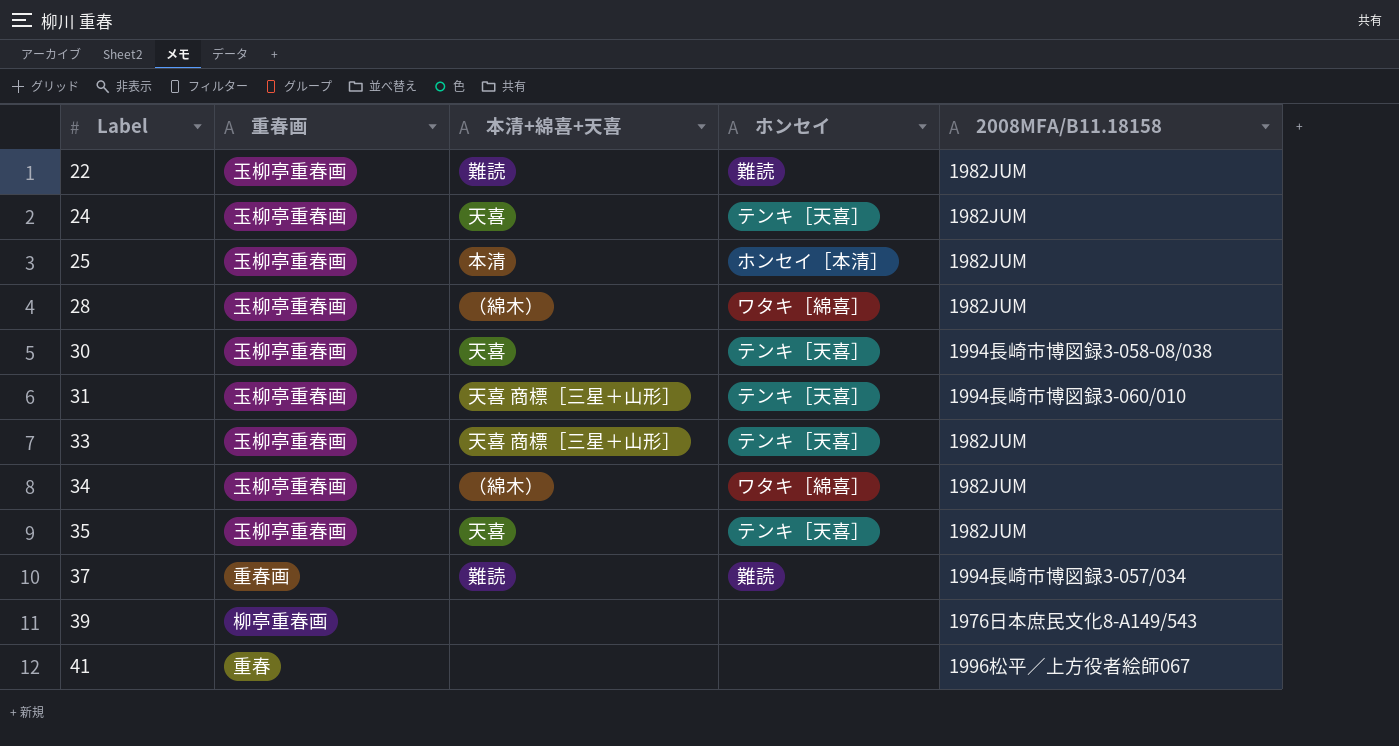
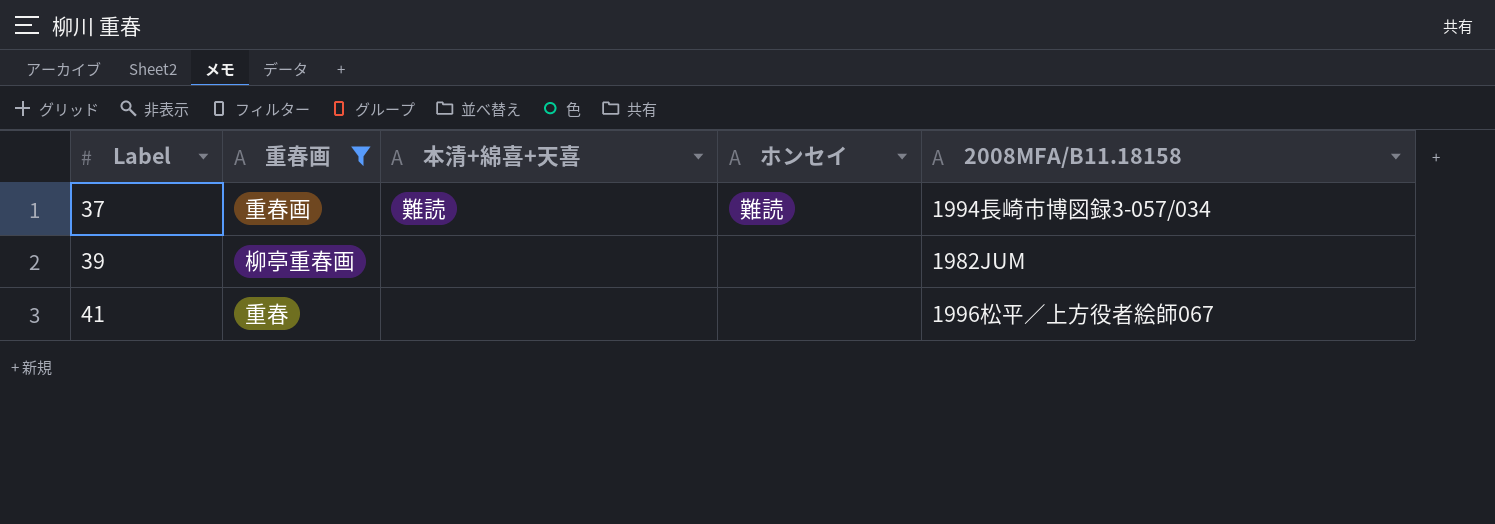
filter: none -> 重春画 != 玉柳亭重春画
39 | 2008MFA/B11.18158: 1976日本庶民文化8-A149/543 -> 1982JUM

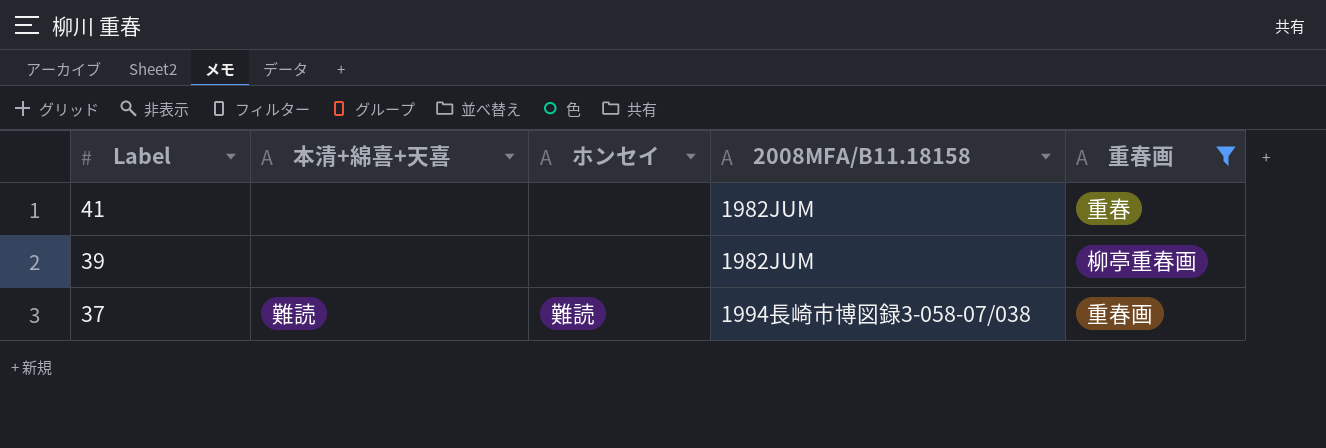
row order: Label ascending -> Label descending
column 重春画 | position: 2 -> 5
41 | 2008MFA/B11.18158: 1996松平／上方役者絵師067 -> 1982JUM
37 | 2008MFA/B11.18158: 1994長崎市博図録3-057/034 -> 1994長崎市博図録3-058-07/038

